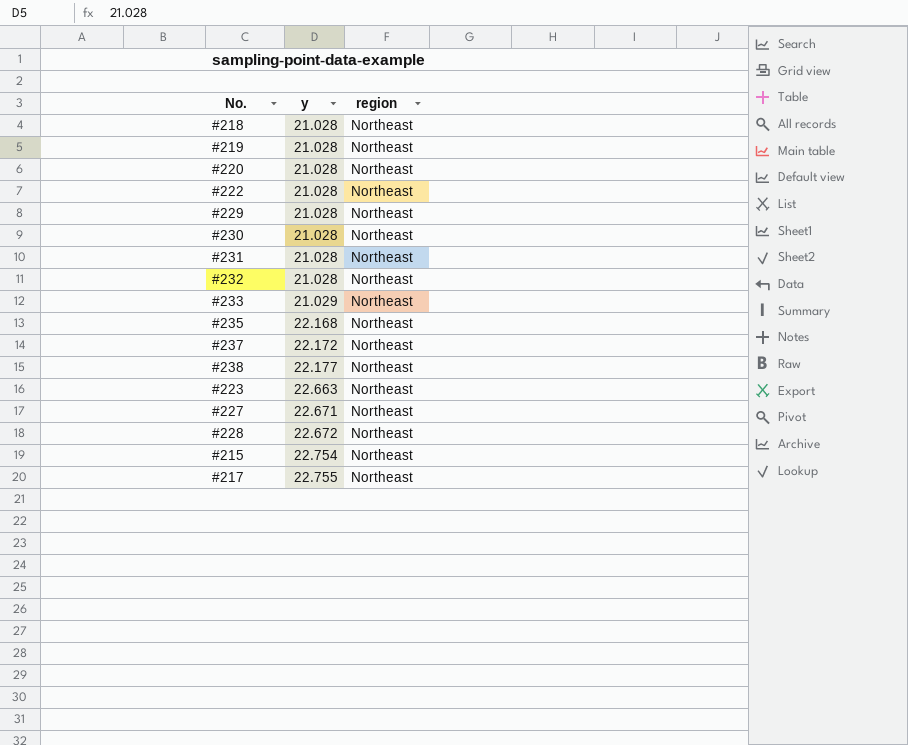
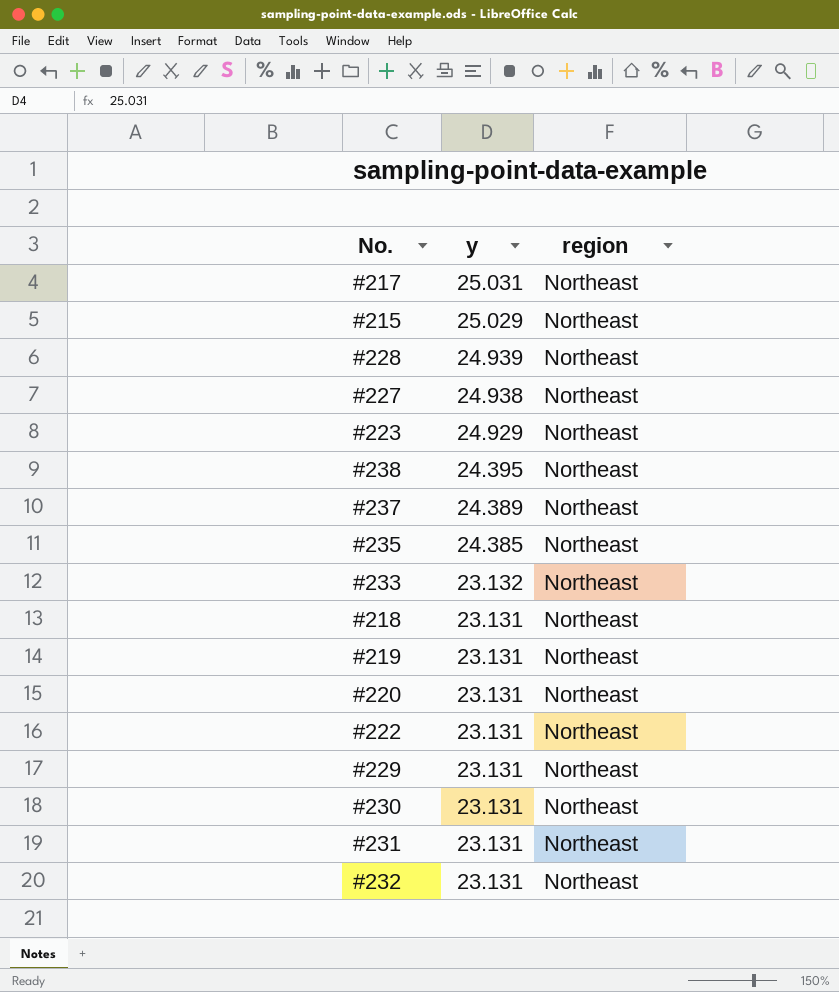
row order: y ascending -> y descending
#217 | y: 22.755 -> 25.031
#215 | y: 22.754 -> 25.029
#228 | y: 22.672 -> 24.939
#227 | y: 22.671 -> 24.938
#223 | y: 22.663 -> 24.929
#238 | y: 22.177 -> 24.395
#237 | y: 22.172 -> 24.389
#235 | y: 22.168 -> 24.385
#233 | y: 21.029 -> 23.132
#218 | y: 21.028 -> 23.131
#219 | y: 21.028 -> 23.131
#220 | y: 21.028 -> 23.131
#222 | y: 21.028 -> 23.131
#229 | y: 21.028 -> 23.131
#230 | y: 21.028 -> 23.131
#231 | y: 21.028 -> 23.131
#232 | y: 21.028 -> 23.131

